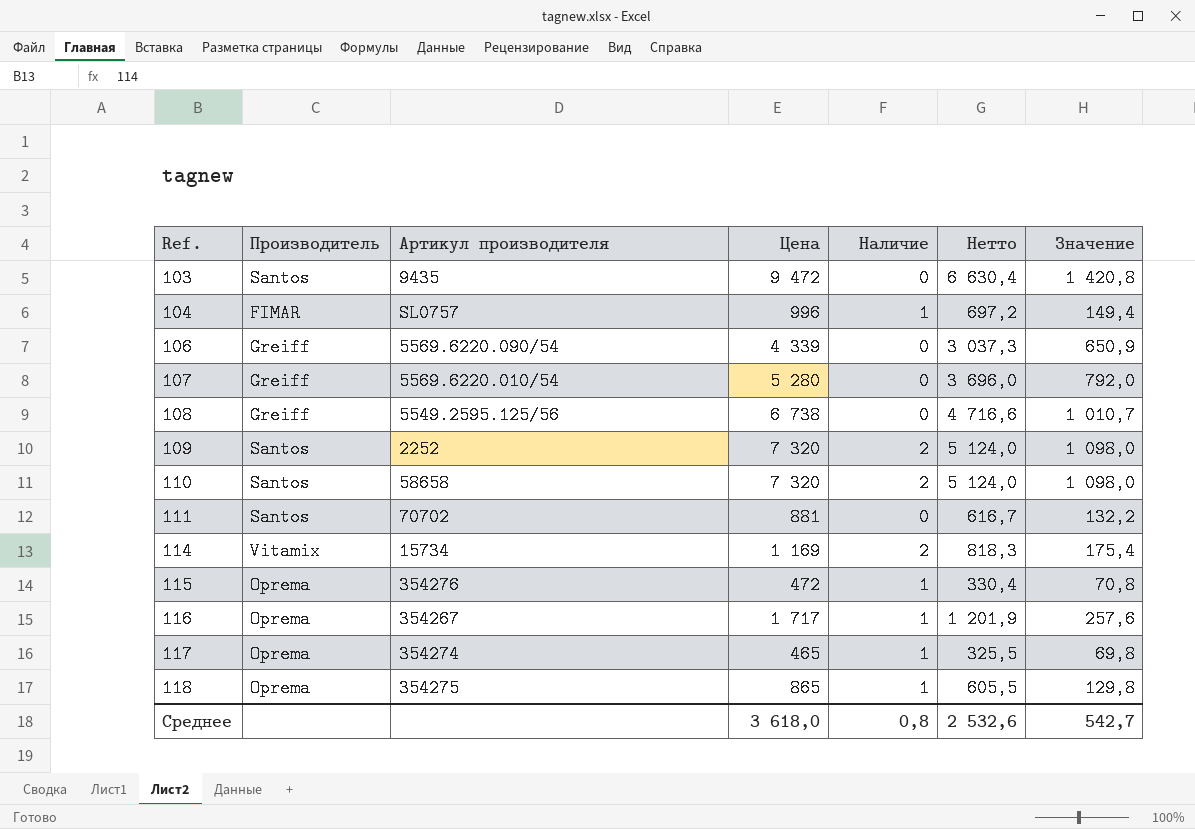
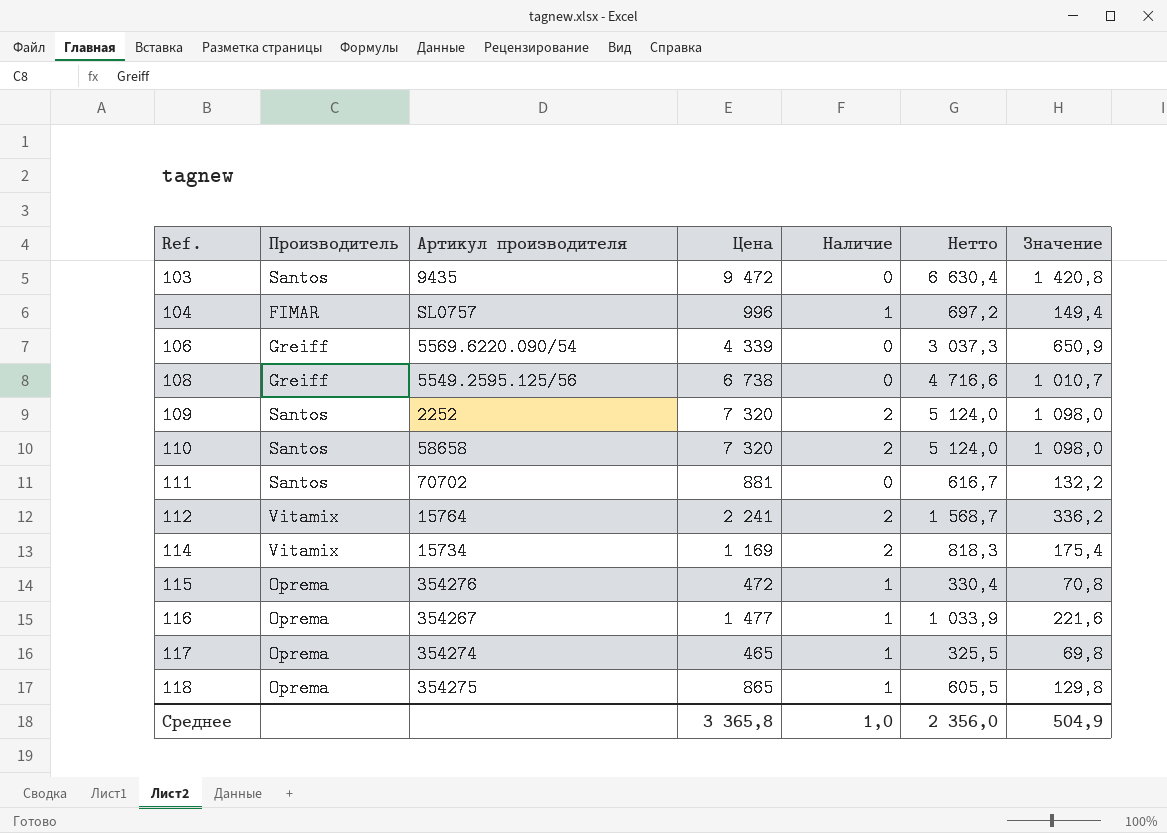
row 107: Greiff | 5569.6220.010/54 | 5 280 | 0 | 3 696,0 | 792,0 -> none
row 112: none -> Vitamix | 15764 | 2 241 | 2 | 1 568,7 | 336,2
116 | Цена: 1 717 -> 1 477
116 | Нетто: 1 201,9 -> 1 033,9
116 | Значение: 257,6 -> 221,6
Среднее | Цена: 3 618,0 -> 3 365,8
Среднее | Наличие: 0,8 -> 1,0
Среднее | Нетто: 2 532,6 -> 2 356,0
Среднее | Значение: 542,7 -> 504,9

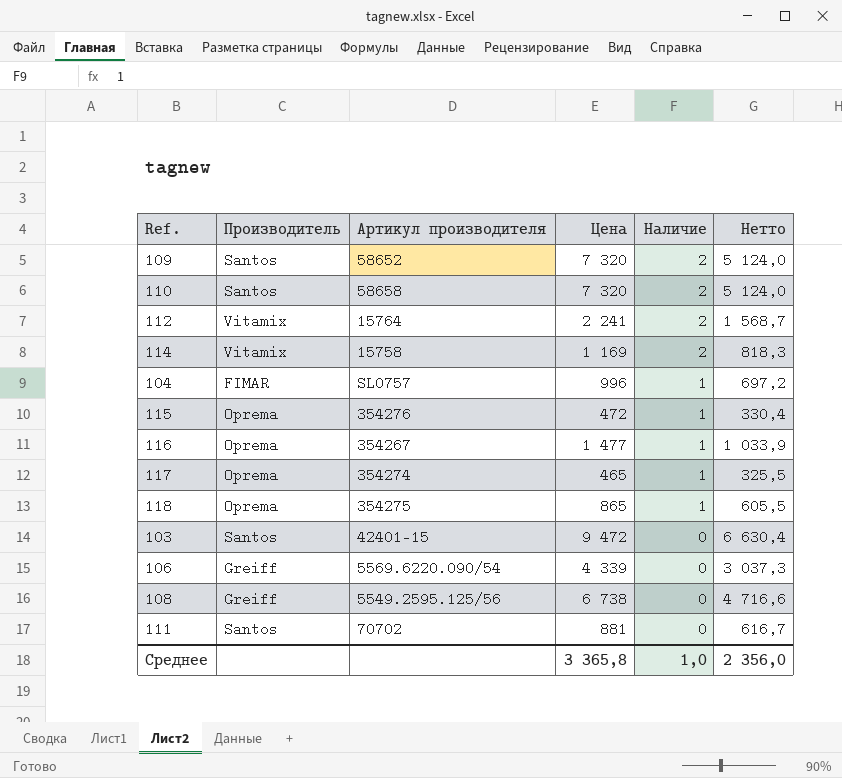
row order: Ref. ascending -> Наличие descending
column Значение | formula: [Цена] * 0,15 -> none
109 | Артикул производителя: 2252 -> 58652
114 | Артикул производителя: 15734 -> 15758
103 | Артикул производителя: 9435 -> 42401-15

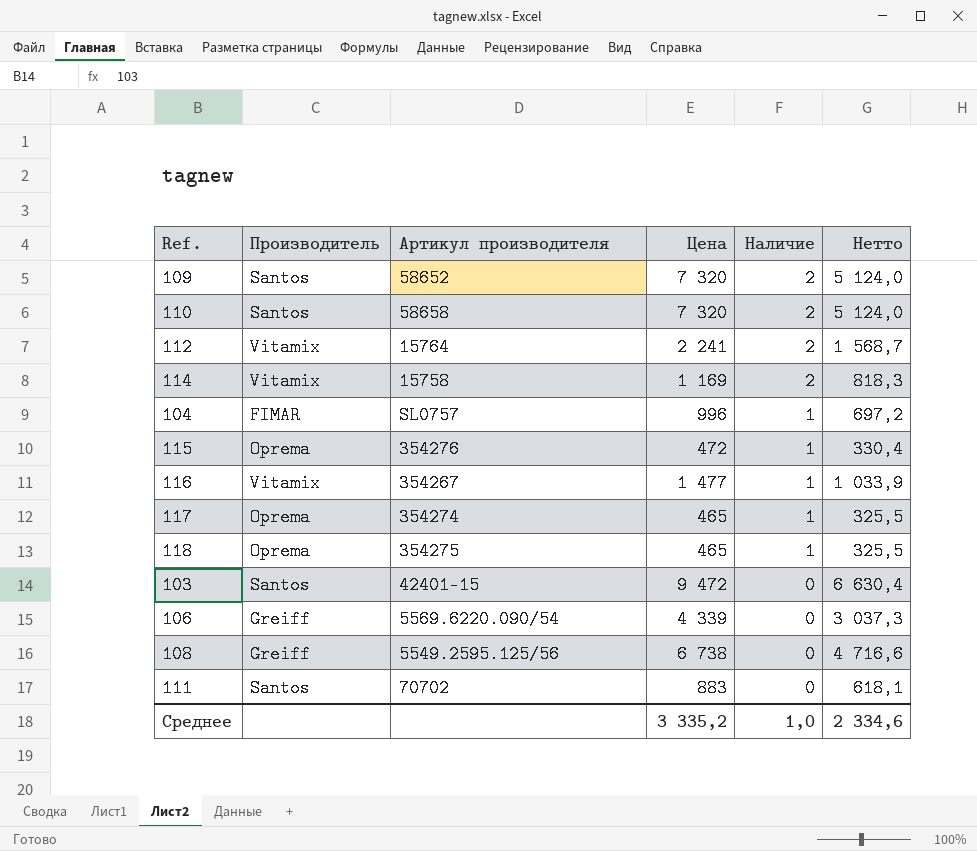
116 | Производитель: Oprema -> Vitamix
118 | Цена: 865 -> 465
118 | Нетто: 605,5 -> 325,5
111 | Цена: 881 -> 883
111 | Нетто: 616,7 -> 618,1
Среднее | Цена: 3 365,8 -> 3 335,2
Среднее | Нетто: 2 356,0 -> 2 334,6

